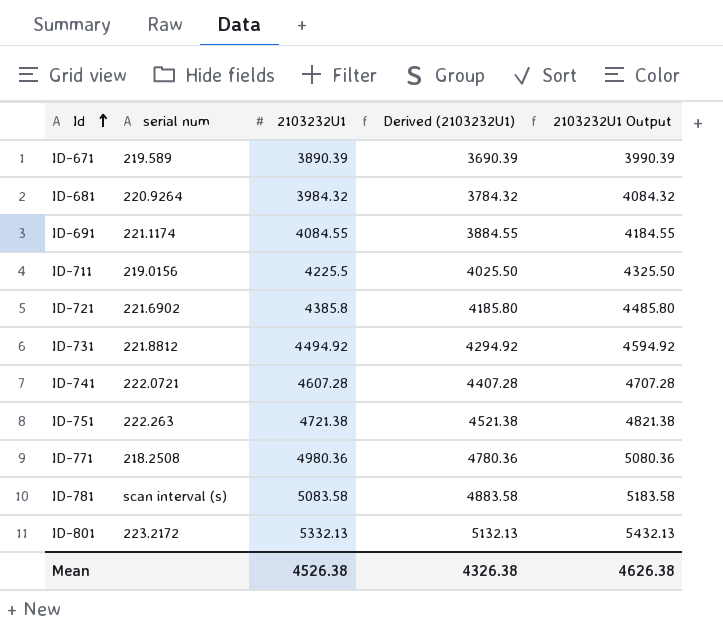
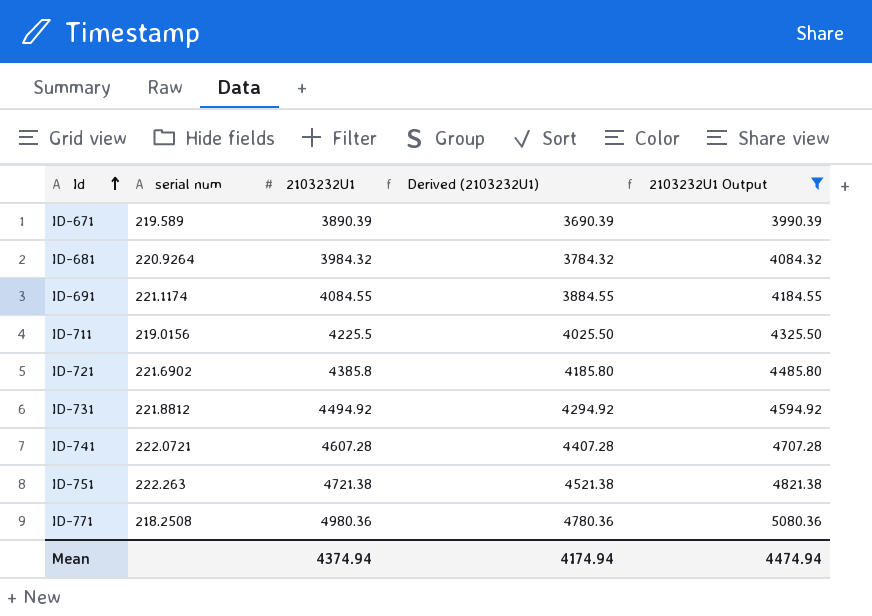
filter: none -> 2103232U1 Output <= 5080.36
Mean | 2103232U1: 4526.38 -> 4374.94
Mean | Derived (2103232U1): 4326.38 -> 4174.94
Mean | 2103232U1 Output: 4626.38 -> 4474.94

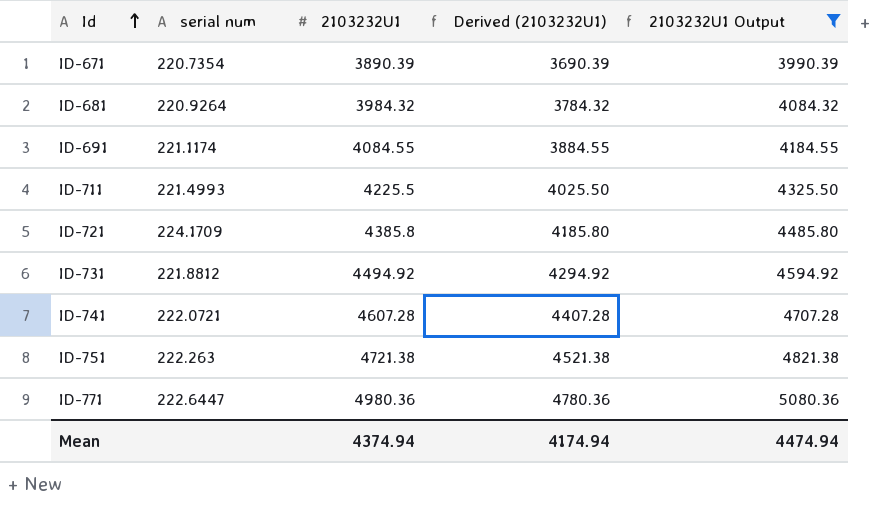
ID-671 | serial num: 219.589 -> 220.7354
ID-711 | serial num: 219.0156 -> 221.4993
ID-721 | serial num: 221.6902 -> 224.1709
ID-771 | serial num: 218.2508 -> 222.6447

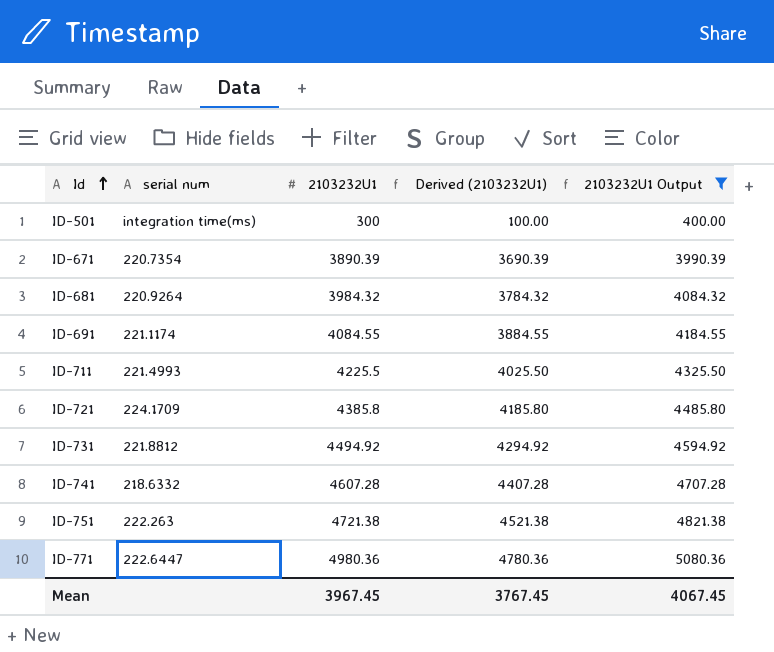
row ID-501: none -> integration time(ms) | 300 | 100.00 | 400.00
ID-741 | serial num: 222.0721 -> 218.6332
Mean | 2103232U1: 4374.94 -> 3967.45
Mean | Derived (2103232U1): 4174.94 -> 3767.45
Mean | 2103232U1 Output: 4474.94 -> 4067.45

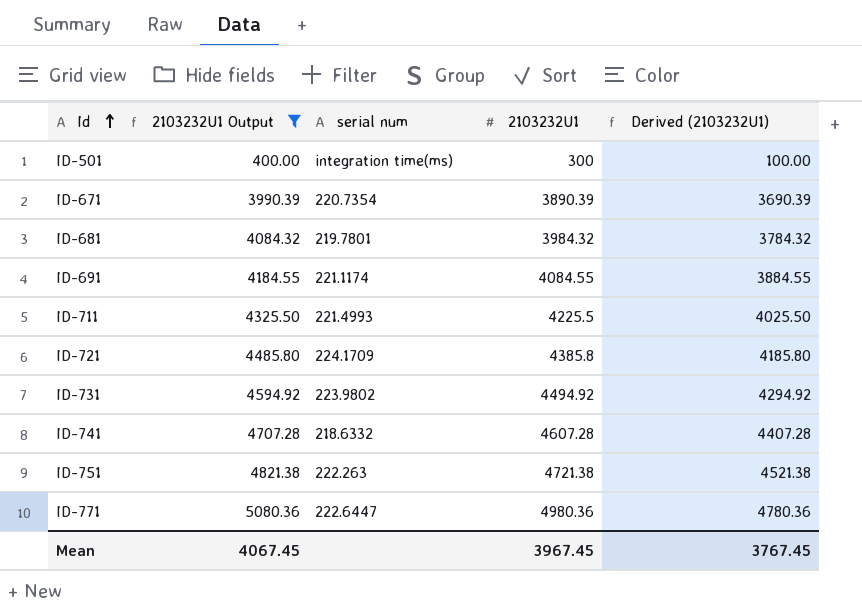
column 2103232U1 Output | position: 5 -> 2
ID-681 | serial num: 220.9264 -> 219.7801
ID-731 | serial num: 221.8812 -> 223.9802

